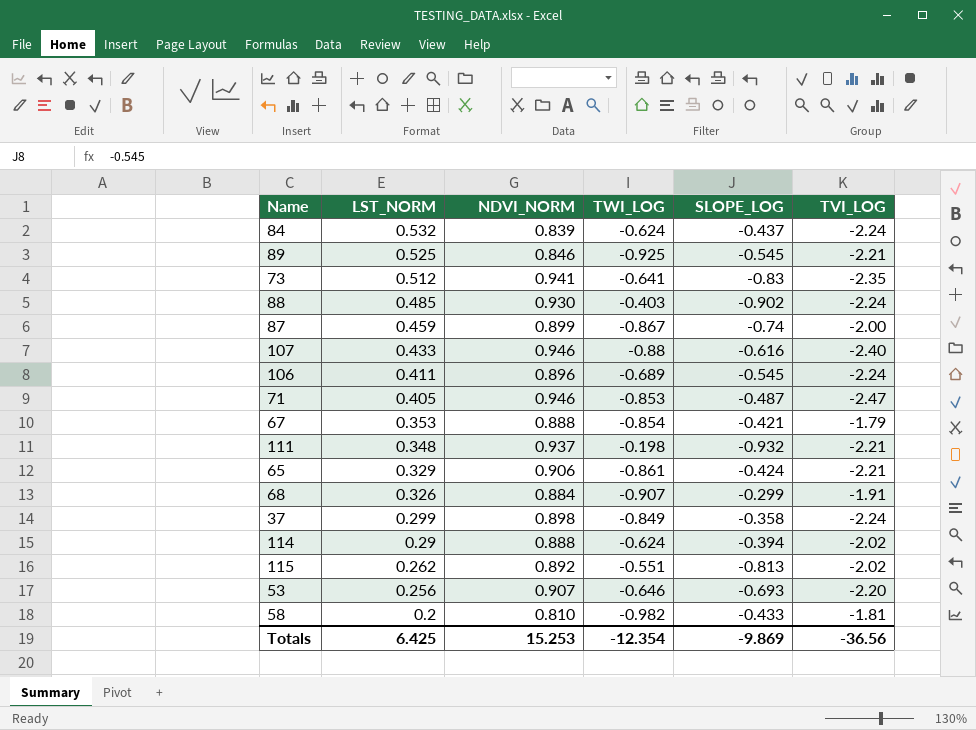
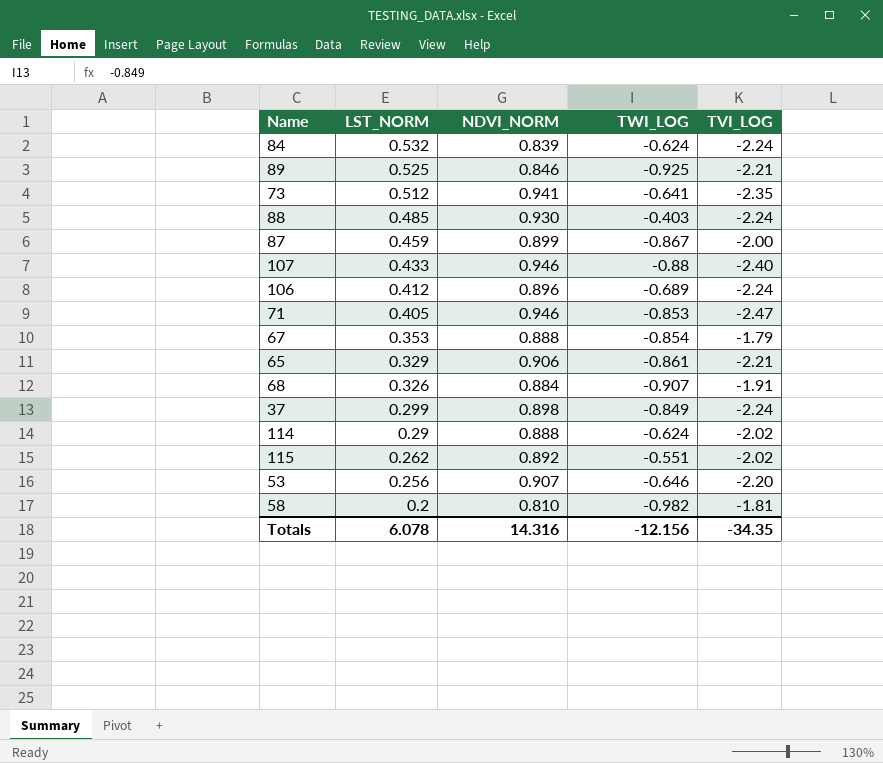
column SLOPE_LOG | position: 5 -> none
row 111: 0.348 | 0.937 | -0.198 | -0.932 | -2.21 -> none
106 | LST_NORM: 0.411 -> 0.412
Totals | LST_NORM: 6.425 -> 6.078
Totals | NDVI_NORM: 15.253 -> 14.316
Totals | TWI_LOG: -12.354 -> -12.156
Totals | TVI_LOG: -36.56 -> -34.35

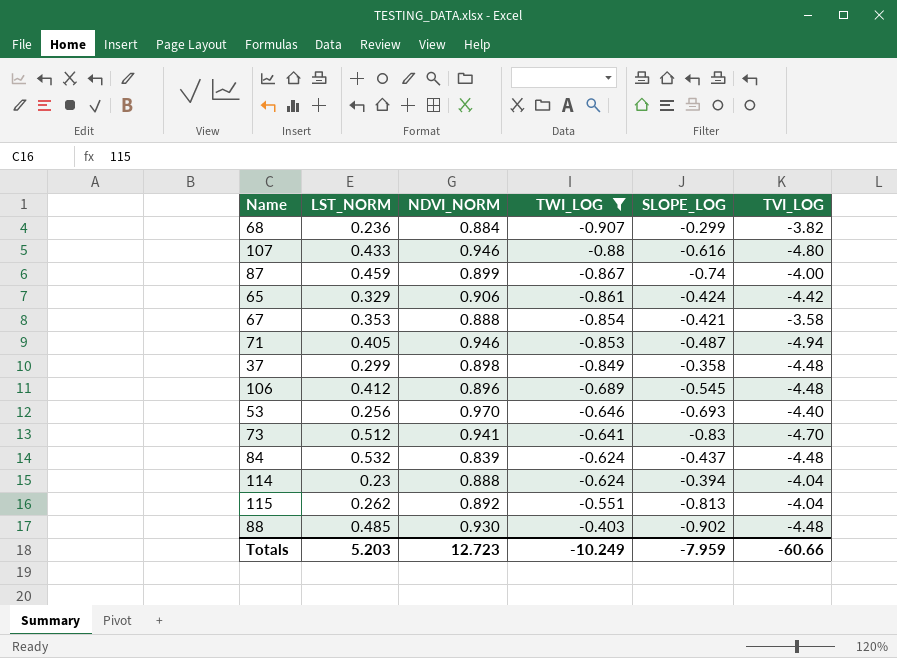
filter: none -> TWI_LOG >= -0.907
row order: LST_NORM descending -> TWI_LOG ascending
column SLOPE_LOG | position: none -> 5
68 | LST_NORM: 0.326 -> 0.236
68 | TVI_LOG: -1.91 -> -3.82
107 | TVI_LOG: -2.40 -> -4.80
87 | TVI_LOG: -2.00 -> -4.00
65 | TVI_LOG: -2.21 -> -4.42
67 | TVI_LOG: -1.79 -> -3.58
71 | TVI_LOG: -2.47 -> -4.94
37 | TVI_LOG: -2.24 -> -4.48
106 | TVI_LOG: -2.24 -> -4.48
53 | NDVI_NORM: 0.907 -> 0.970
53 | TVI_LOG: -2.20 -> -4.40
73 | TVI_LOG: -2.35 -> -4.70
84 | TVI_LOG: -2.24 -> -4.48
114 | LST_NORM: 0.29 -> 0.23
114 | TVI_LOG: -2.02 -> -4.04
115 | TVI_LOG: -2.02 -> -4.04
88 | TVI_LOG: -2.24 -> -4.48
Totals | LST_NORM: 6.078 -> 5.203
Totals | NDVI_NORM: 14.316 -> 12.723
Totals | TWI_LOG: -12.156 -> -10.249
Totals | TVI_LOG: -34.35 -> -60.66

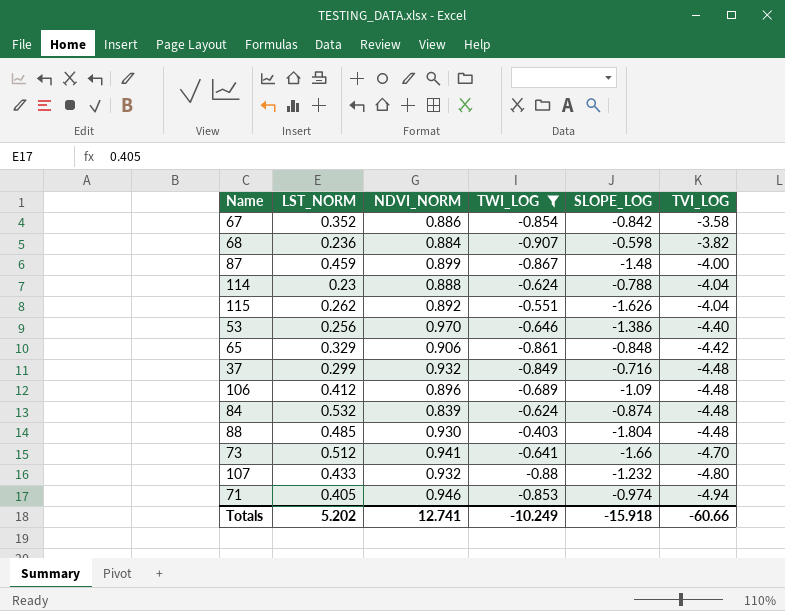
row order: TWI_LOG ascending -> TVI_LOG descending
67 | LST_NORM: 0.353 -> 0.352
67 | NDVI_NORM: 0.888 -> 0.886
67 | SLOPE_LOG: -0.421 -> -0.842
68 | SLOPE_LOG: -0.299 -> -0.598
87 | SLOPE_LOG: -0.74 -> -1.48
114 | SLOPE_LOG: -0.394 -> -0.788
115 | SLOPE_LOG: -0.813 -> -1.626
53 | SLOPE_LOG: -0.693 -> -1.386
65 | SLOPE_LOG: -0.424 -> -0.848
37 | NDVI_NORM: 0.898 -> 0.932
37 | SLOPE_LOG: -0.358 -> -0.716
106 | SLOPE_LOG: -0.545 -> -1.09
84 | SLOPE_LOG: -0.437 -> -0.874
88 | SLOPE_LOG: -0.902 -> -1.804
73 | SLOPE_LOG: -0.83 -> -1.66
107 | NDVI_NORM: 0.946 -> 0.932
107 | SLOPE_LOG: -0.616 -> -1.232
71 | SLOPE_LOG: -0.487 -> -0.974
Totals | LST_NORM: 5.203 -> 5.202
Totals | NDVI_NORM: 12.723 -> 12.741
Totals | SLOPE_LOG: -7.959 -> -15.918

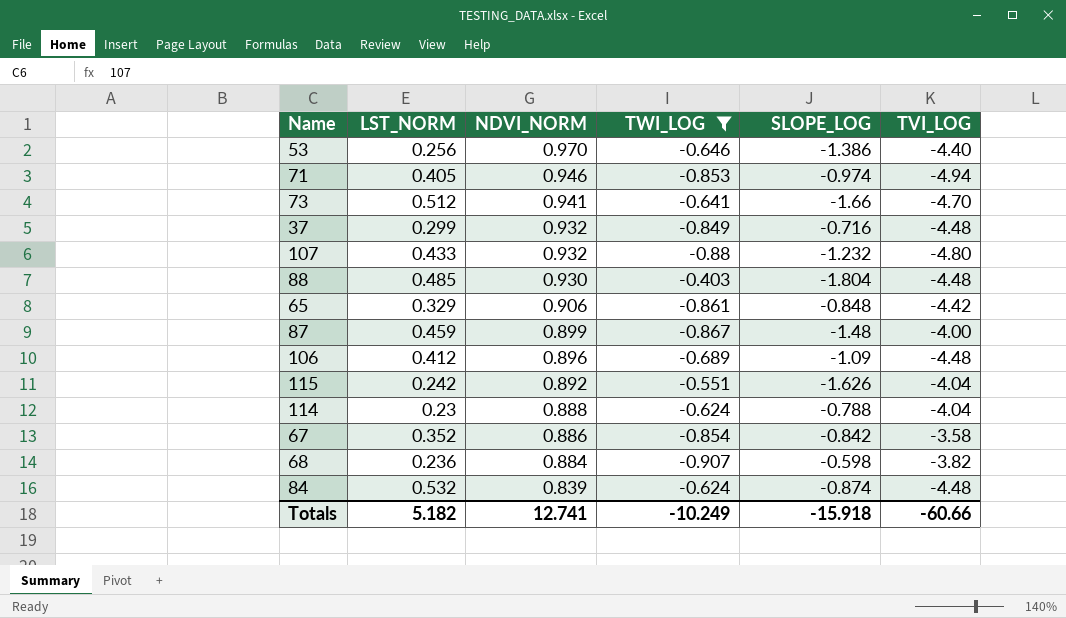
row order: TVI_LOG descending -> NDVI_NORM descending
115 | LST_NORM: 0.262 -> 0.242
Totals | LST_NORM: 5.202 -> 5.182

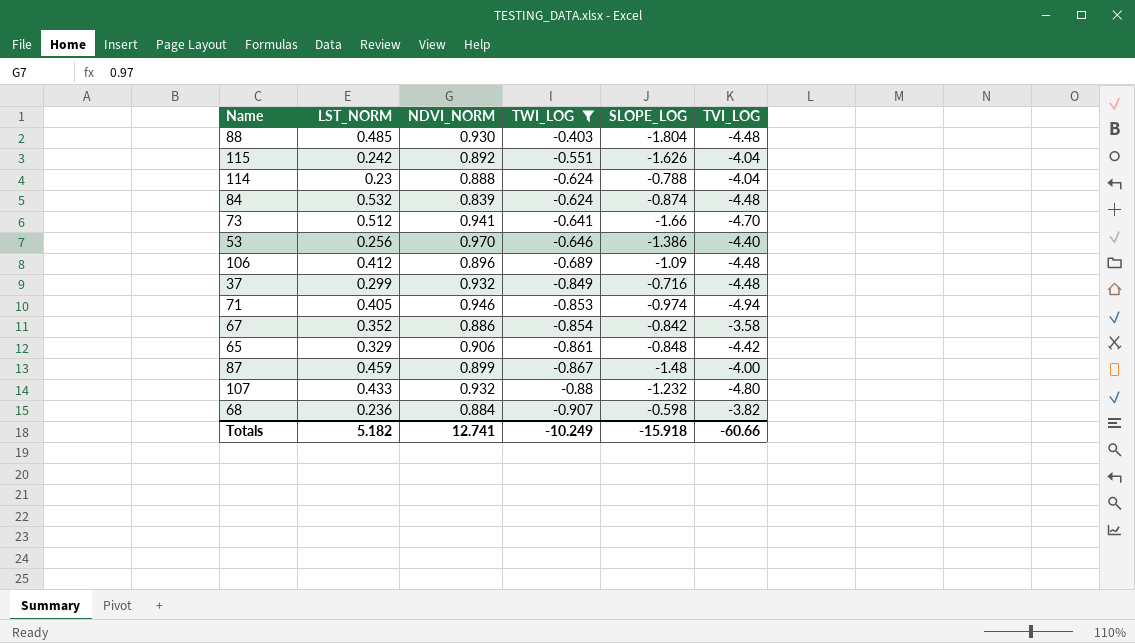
row order: NDVI_NORM descending -> TWI_LOG descending

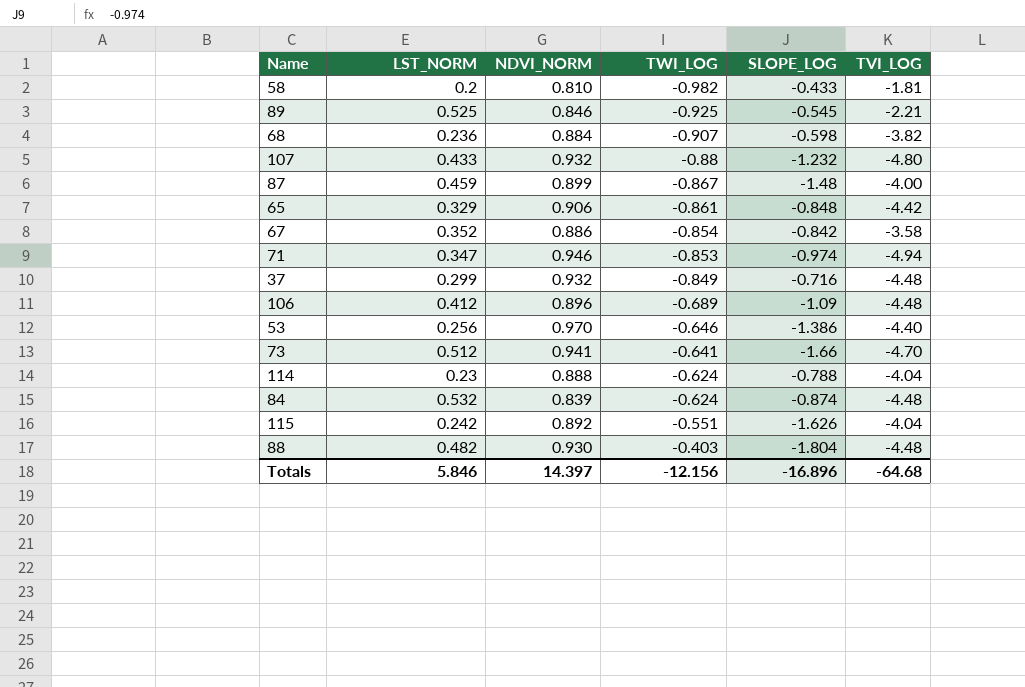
filter: TWI_LOG >= -0.907 -> none
row order: TWI_LOG descending -> TWI_LOG ascending
71 | LST_NORM: 0.405 -> 0.347
88 | LST_NORM: 0.485 -> 0.482
Totals | LST_NORM: 5.182 -> 5.846
Totals | NDVI_NORM: 12.741 -> 14.397
Totals | TWI_LOG: -10.249 -> -12.156
Totals | SLOPE_LOG: -15.918 -> -16.896
Totals | TVI_LOG: -60.66 -> -64.68

